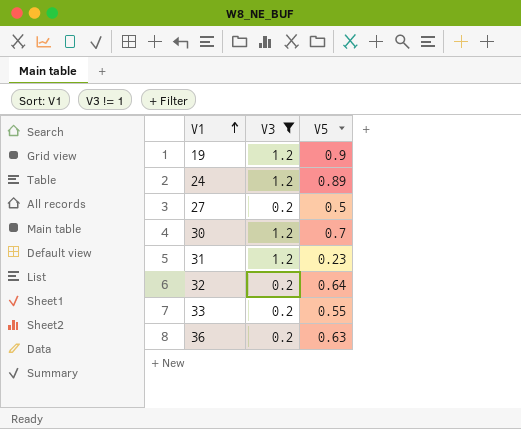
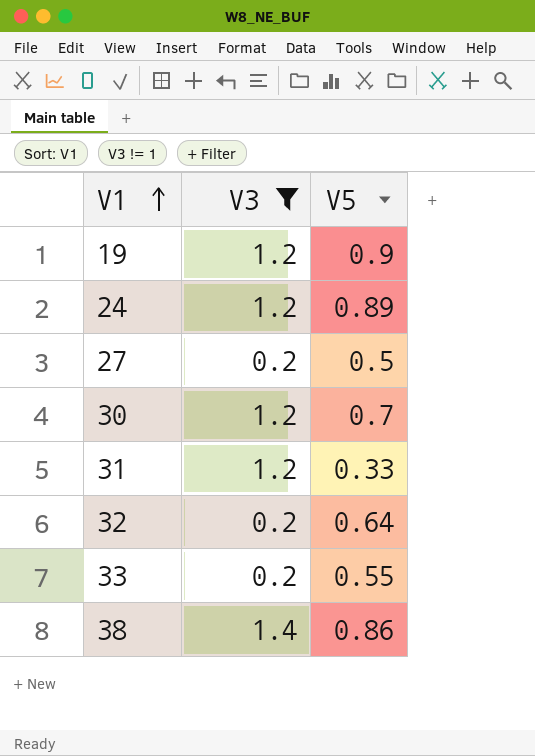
row 36: 0.2 | 0.63 -> none
31 | V5: 0.23 -> 0.33
row 38: none -> 1.4 | 0.86

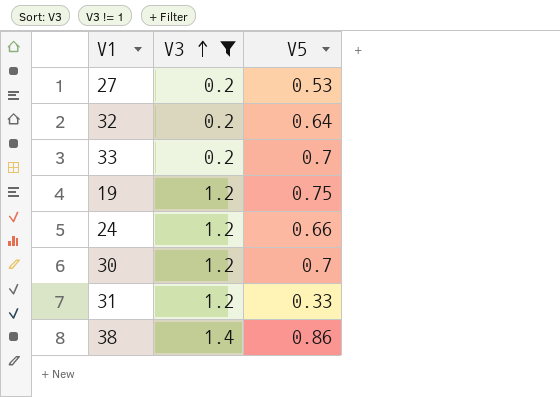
row order: V1 ascending -> V3 ascending
27 | V5: 0.5 -> 0.53
33 | V5: 0.55 -> 0.7
19 | V5: 0.9 -> 0.75
24 | V5: 0.89 -> 0.66

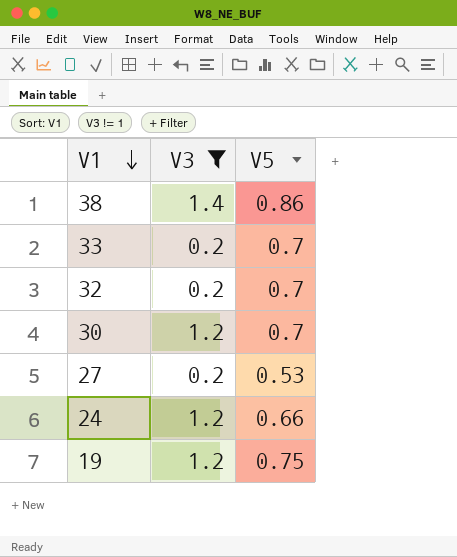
row order: V3 ascending -> V1 descending
row 31: 1.2 | 0.33 -> none
32 | V5: 0.64 -> 0.7

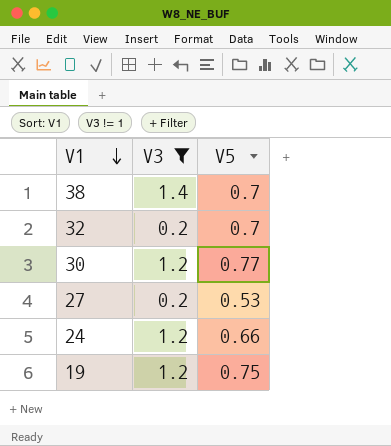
row 33: 0.2 | 0.7 -> none
38 | V5: 0.86 -> 0.7
30 | V5: 0.7 -> 0.77

